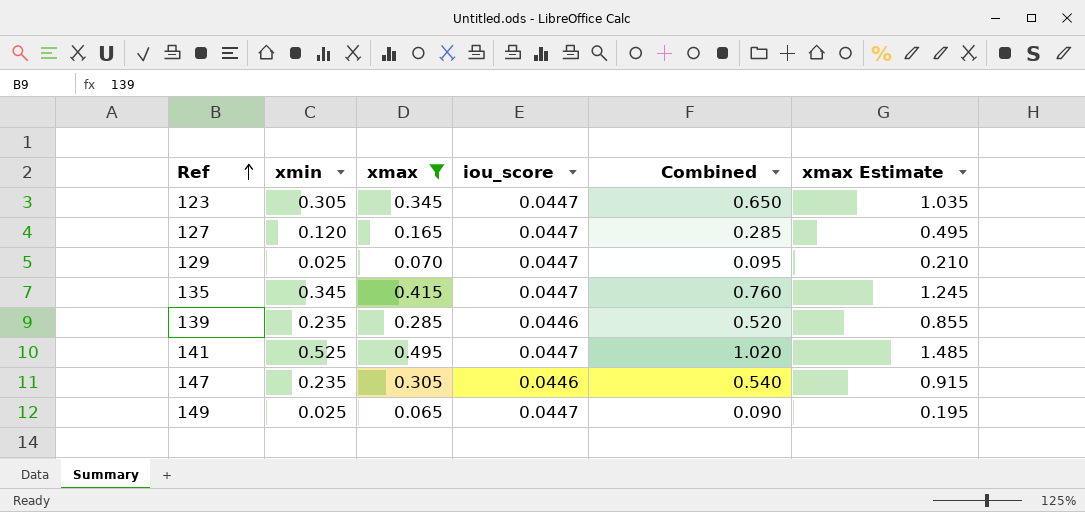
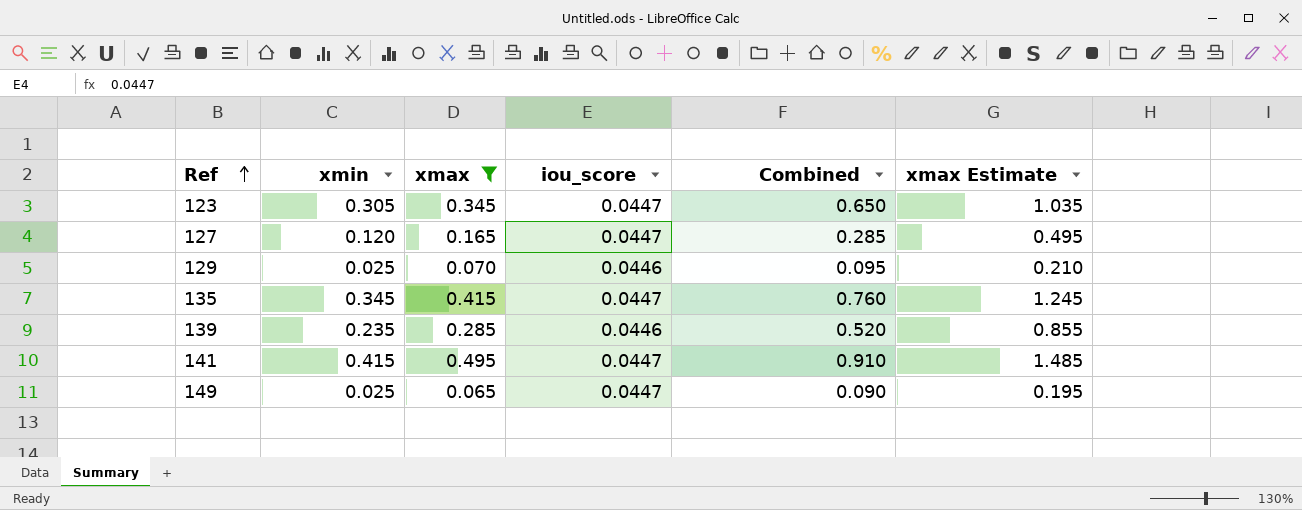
row 147: 0.235 | 0.305 | 0.0446 | 0.540 | 0.915 -> none
129 | iou_score: 0.0447 -> 0.0446
141 | xmin: 0.525 -> 0.415
141 | Combined: 1.020 -> 0.910

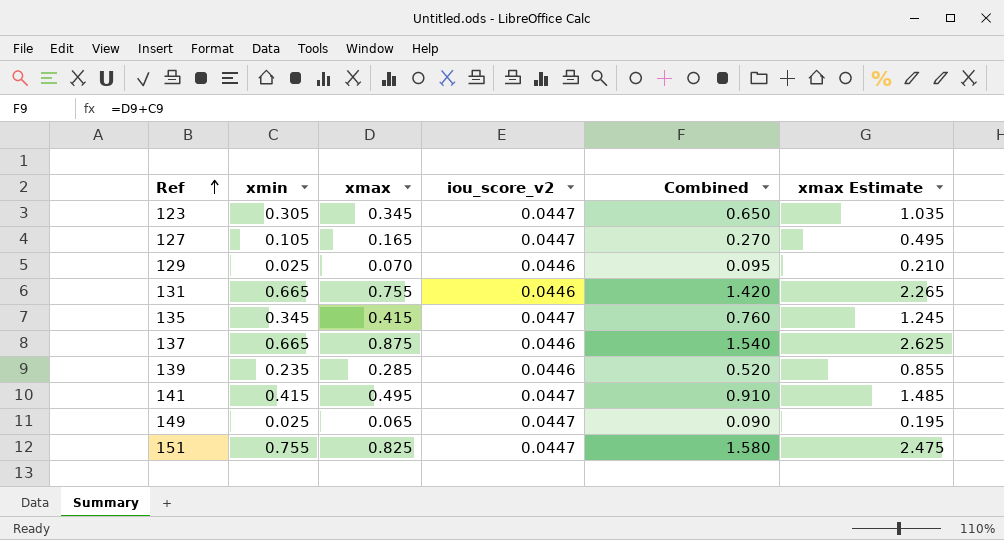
filter: xmax <= 0.495 -> none
column name: iou_score -> iou_score_v2
127 | xmin: 0.120 -> 0.105
127 | Combined: 0.285 -> 0.270

